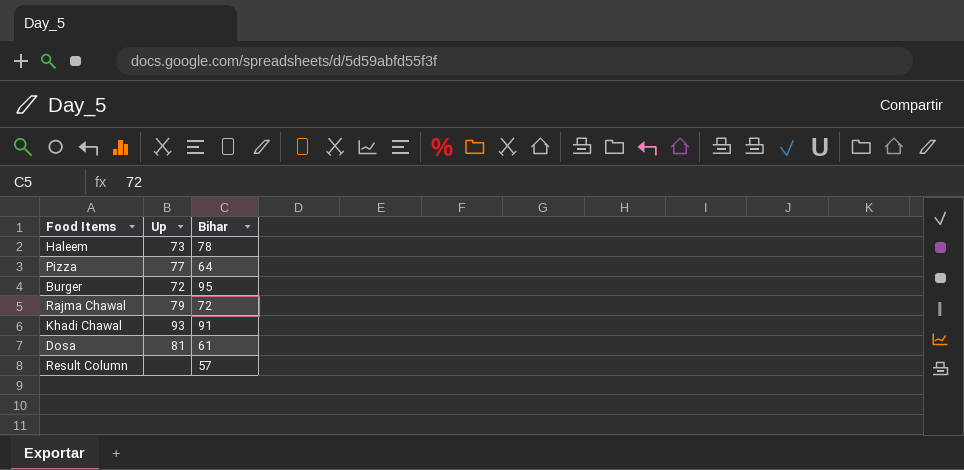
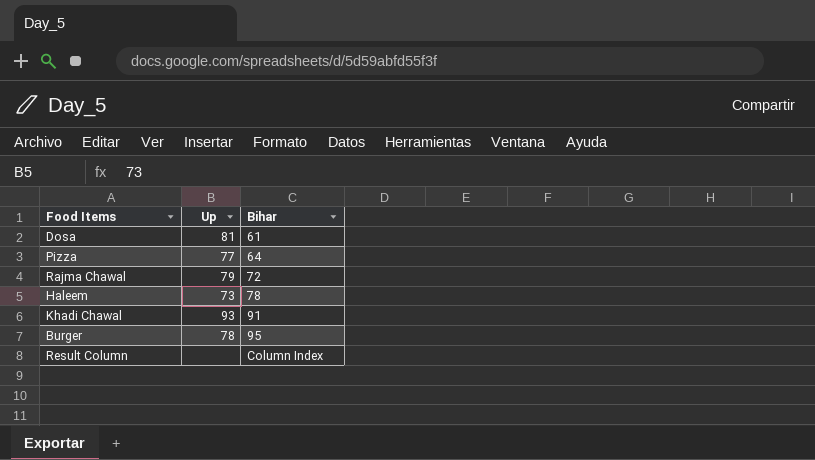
row order: none -> Bihar ascending
Burger | Up: 72 -> 78
Result Column | Bihar: 57 -> Column Index

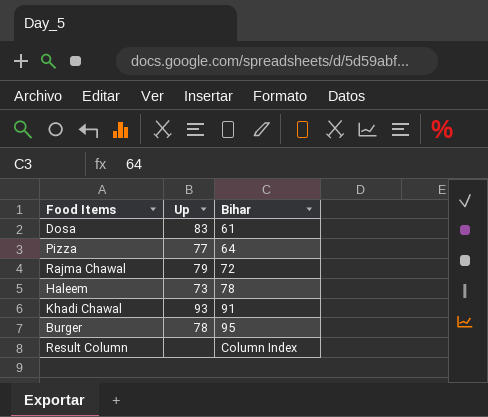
Dosa | Up: 81 -> 83

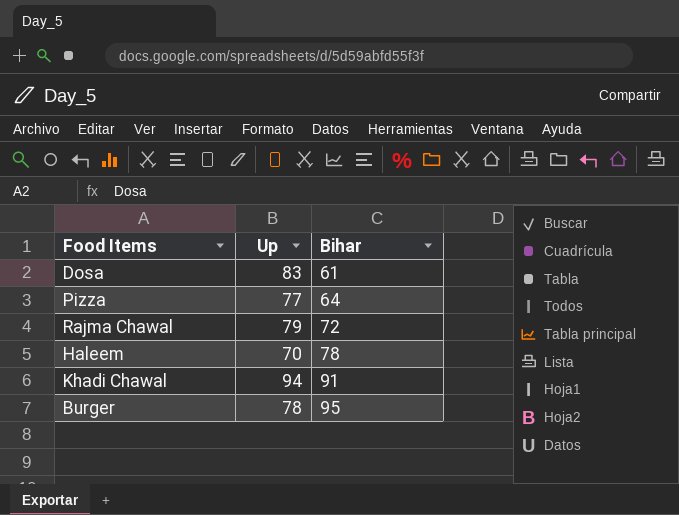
row Result Column: none | Column Index -> none
Haleem | Up: 73 -> 70
Khadi Chawal | Up: 93 -> 94

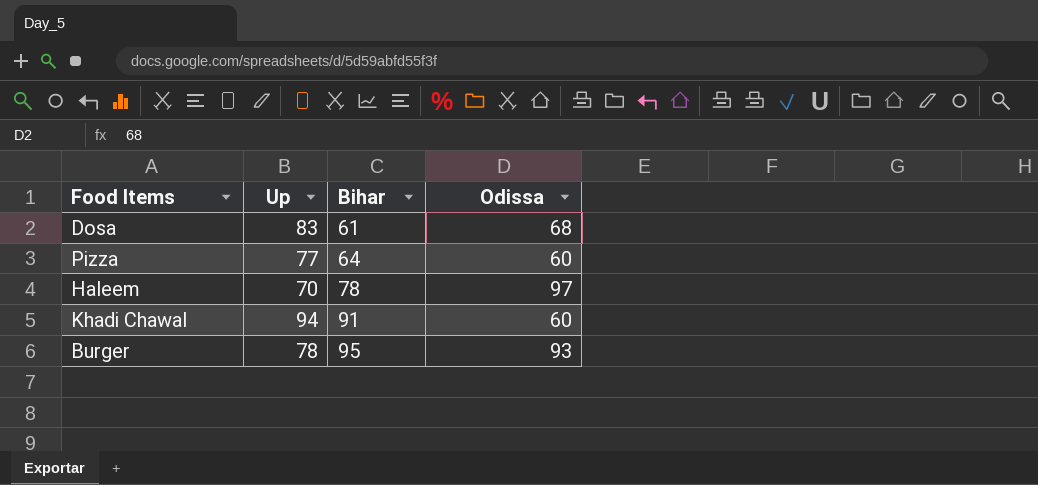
column Odissa | position: none -> 4
row Rajma Chawal: 79 | 72 -> none

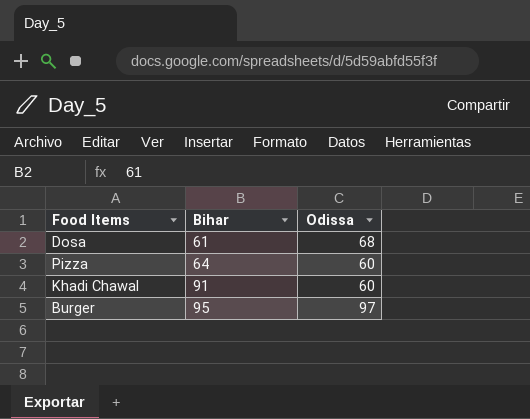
column Up | position: 2 -> none
row Haleem: 70 | 78 | 97 -> none
Burger | Odissa: 93 -> 97

